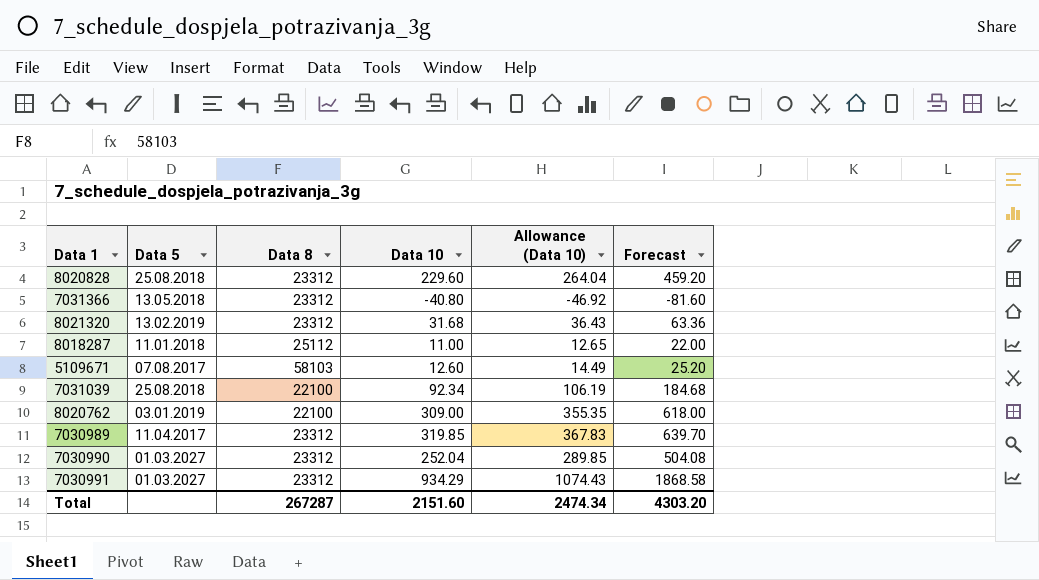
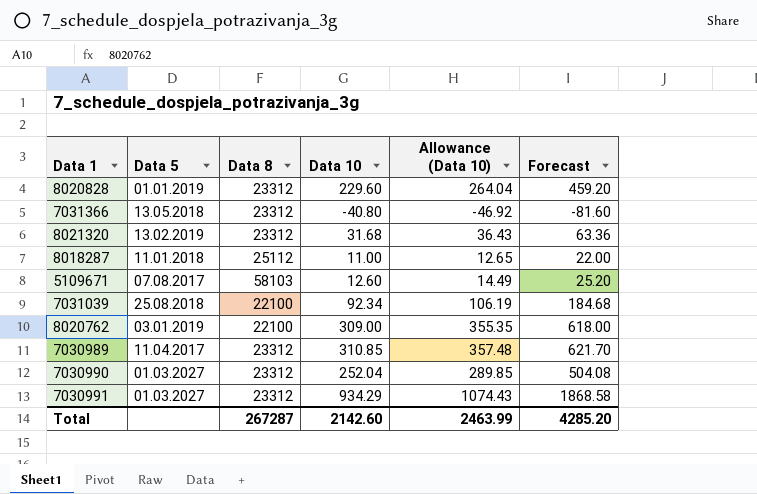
8020828 | Data 5: 25.08.2018 -> 01.01.2019
7030989 | Data 10: 319.85 -> 310.85
7030989 | Allowance (Data 10): 367.83 -> 357.48
7030989 | Forecast: 639.70 -> 621.70
Total | Data 10: 2151.60 -> 2142.60
Total | Allowance (Data 10): 2474.34 -> 2463.99
Total | Forecast: 4303.20 -> 4285.20

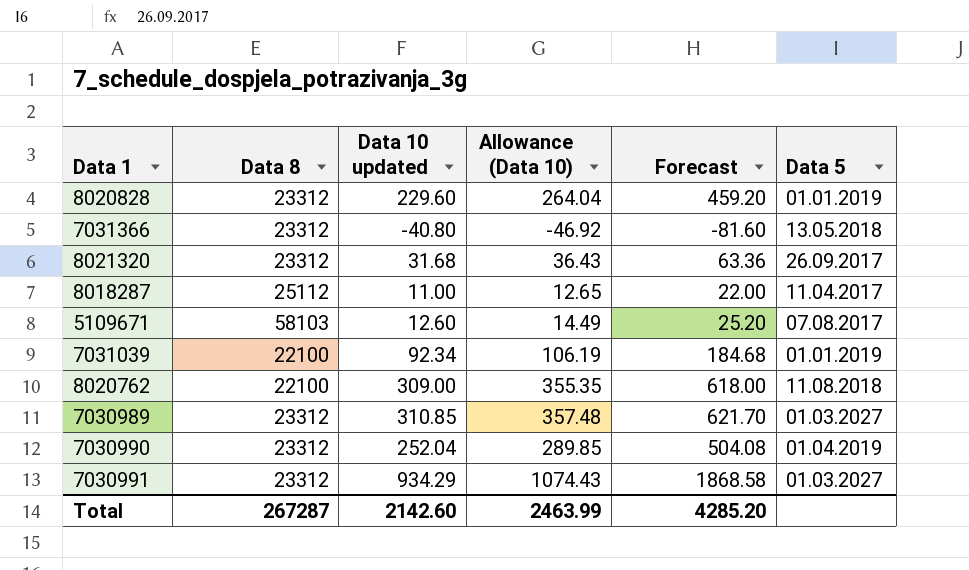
column name: Data 10 -> Data 10 updated
column Data 5 | position: 2 -> 6
8021320 | Data 5: 13.02.2019 -> 26.09.2017
8018287 | Data 5: 11.01.2018 -> 11.04.2017
7031039 | Data 5: 25.08.2018 -> 01.01.2019
8020762 | Data 5: 03.01.2019 -> 11.08.2018
7030989 | Data 5: 11.04.2017 -> 01.03.2027
7030990 | Data 5: 01.03.2027 -> 01.04.2019

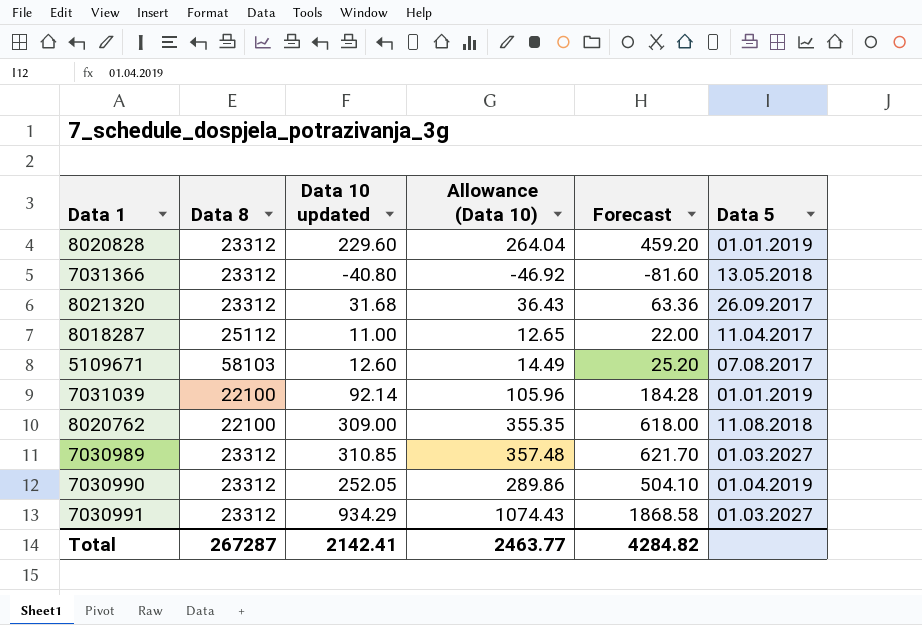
7031039 | Data 10 updated: 92.34 -> 92.14
7031039 | Allowance (Data 10): 106.19 -> 105.96
7031039 | Forecast: 184.68 -> 184.28
7030990 | Data 10 updated: 252.04 -> 252.05
7030990 | Allowance (Data 10): 289.85 -> 289.86
7030990 | Forecast: 504.08 -> 504.10
Total | Data 10 updated: 2142.60 -> 2142.41
Total | Allowance (Data 10): 2463.99 -> 2463.77
Total | Forecast: 4285.20 -> 4284.82

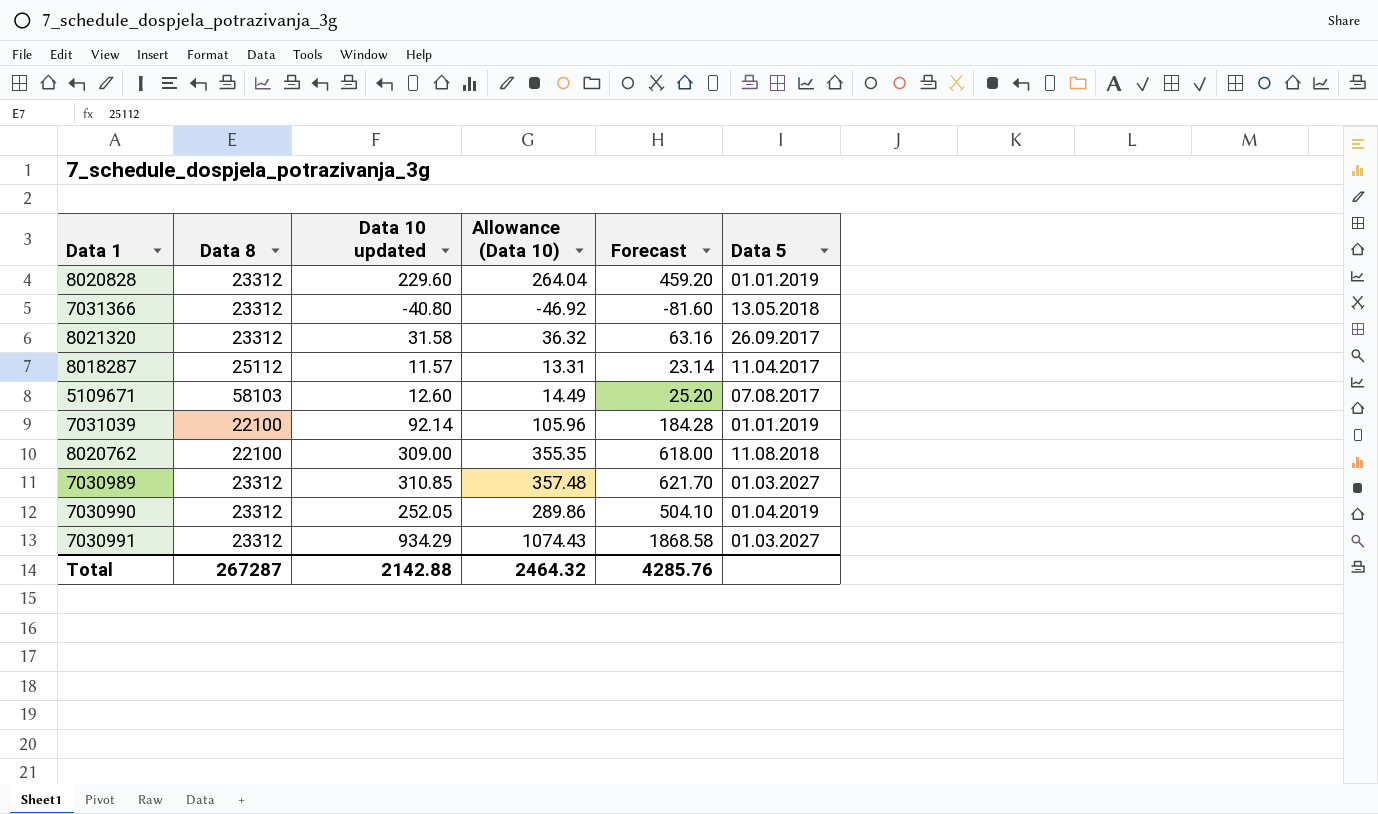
8021320 | Data 10 updated: 31.68 -> 31.58
8021320 | Allowance (Data 10): 36.43 -> 36.32
8021320 | Forecast: 63.36 -> 63.16
8018287 | Data 10 updated: 11.00 -> 11.57
8018287 | Allowance (Data 10): 12.65 -> 13.31
8018287 | Forecast: 22.00 -> 23.14
Total | Data 10 updated: 2142.41 -> 2142.88
Total | Allowance (Data 10): 2463.77 -> 2464.32
Total | Forecast: 4284.82 -> 4285.76

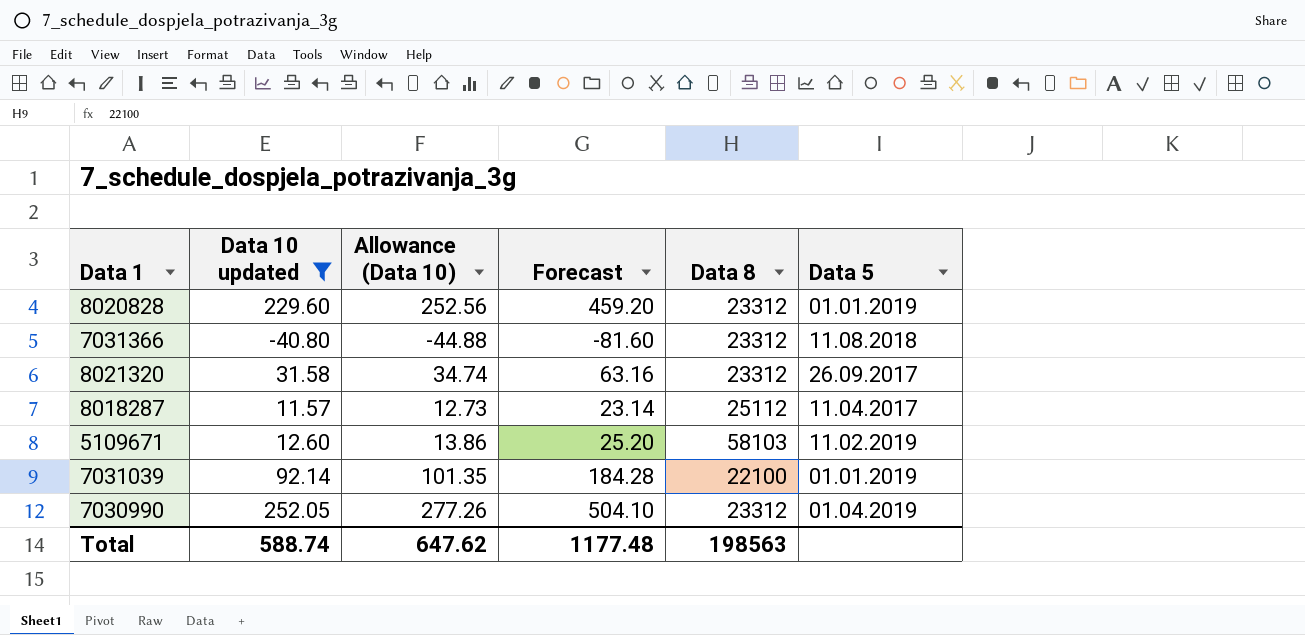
filter: none -> Data 10 updated <= 252.05
column Allowance (Data 10) | formula: [Data 10 updated] * 1.15 -> [Data 10 updated] * 1.1
column Data 8 | position: 2 -> 5
7031366 | Data 5: 13.05.2018 -> 11.08.2018
5109671 | Data 5: 07.08.2017 -> 11.02.2019
Total | Data 10 updated: 2142.88 -> 588.74
Total | Allowance (Data 10): 2464.32 -> 647.62
Total | Forecast: 4285.76 -> 1177.48
Total | Data 8: 267287 -> 198563

